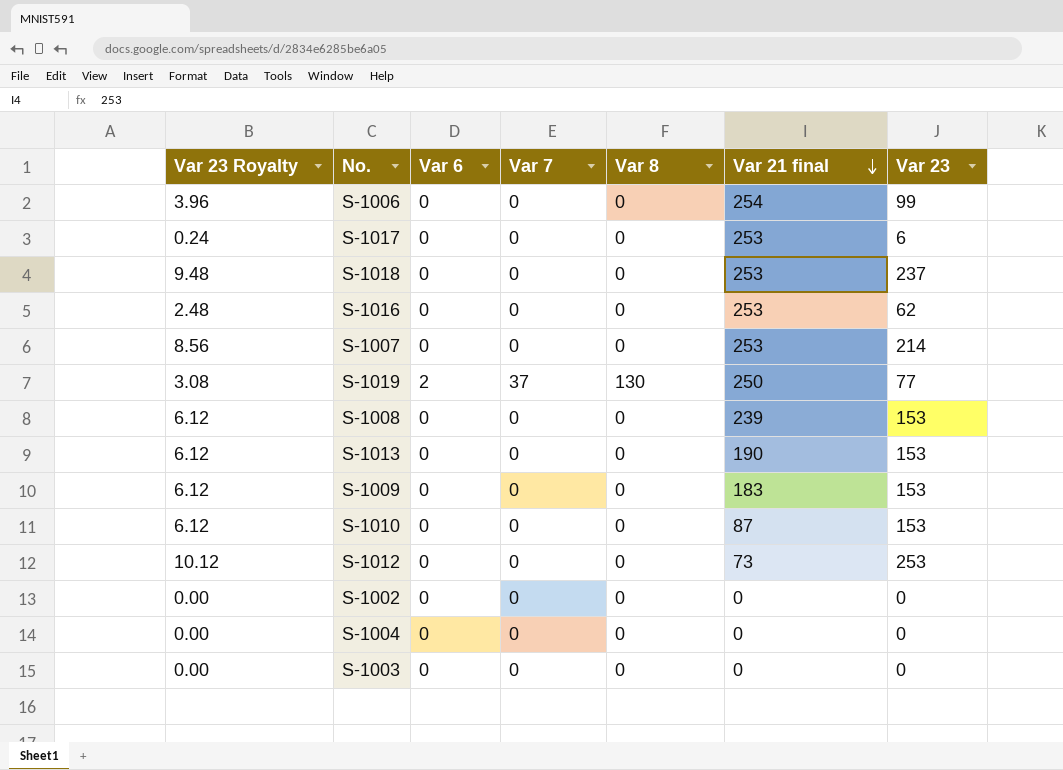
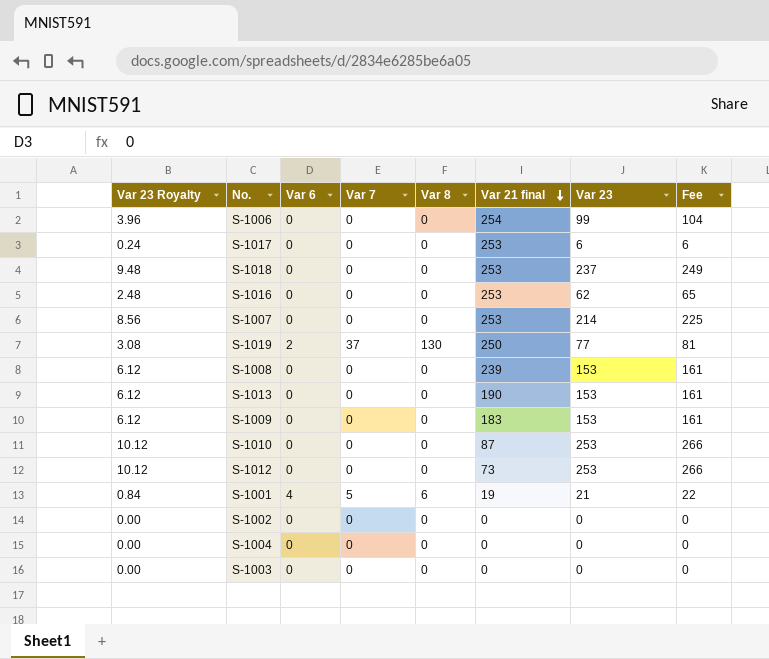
column Fee | formula: none -> [Var 23] * 1.05
S-1010 | Var 23 Royalty: 6.12 -> 10.12
S-1010 | Var 23: 153 -> 253
row S-1001: none -> 0.84 | 4 | 5 | 6 | 19 | 21 | 22

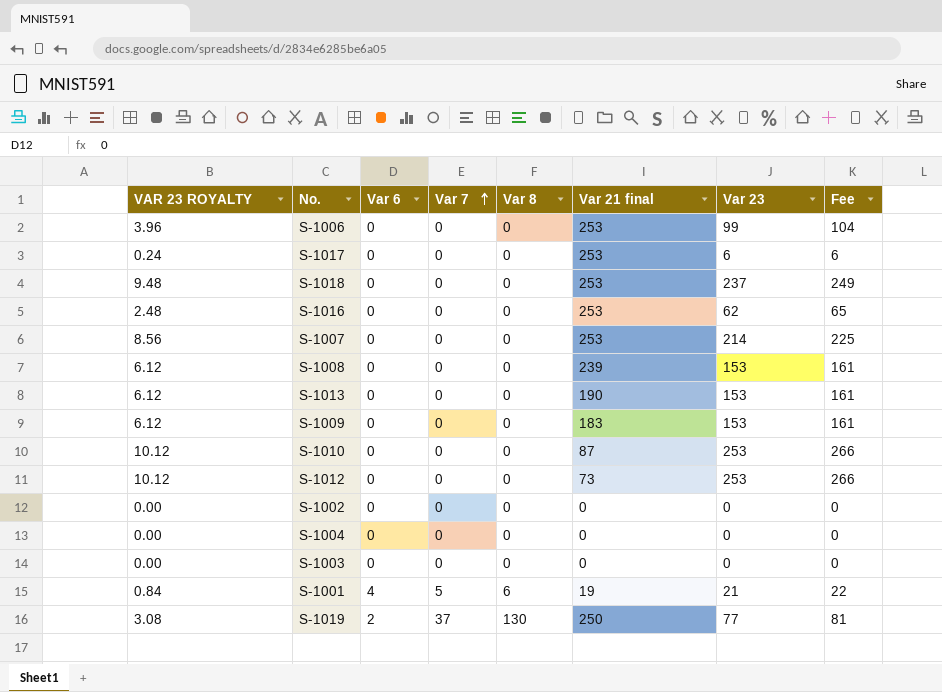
row order: Var 21 final descending -> Var 7 ascending
column name: Var 23 Royalty -> VAR 23 ROYALTY
S-1006 | Var 21 final: 254 -> 253

